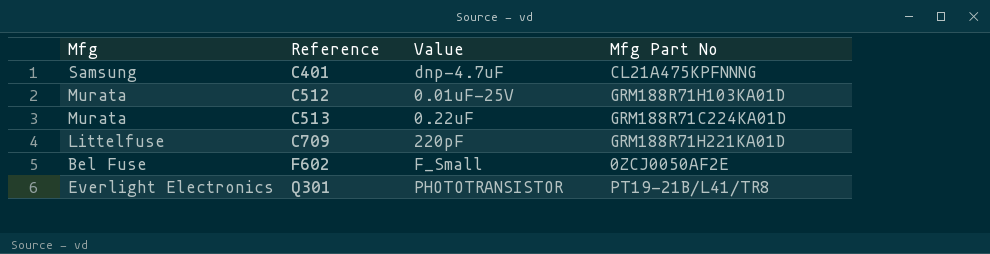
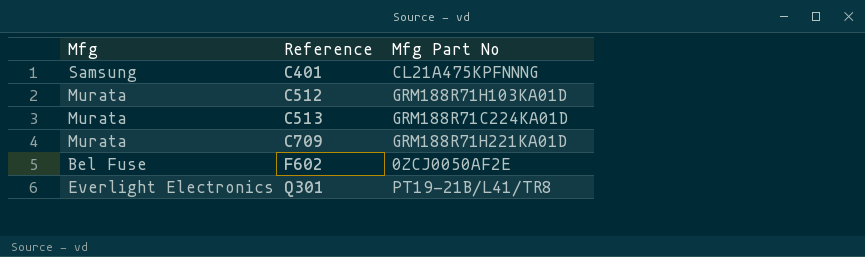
column Value | position: 3 -> none
C709 | Mfg: Littelfuse -> Murata

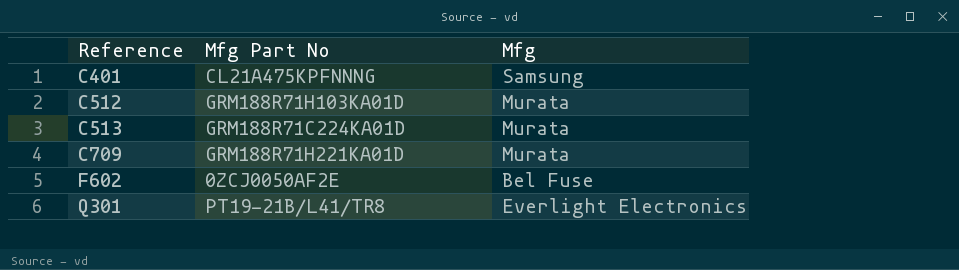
column Mfg | position: 1 -> 3

